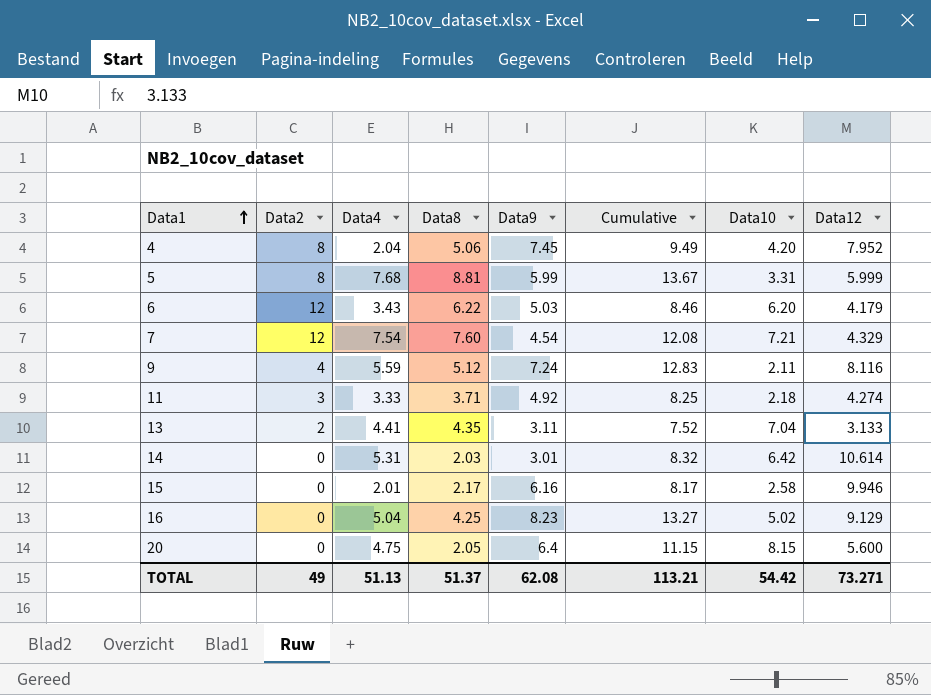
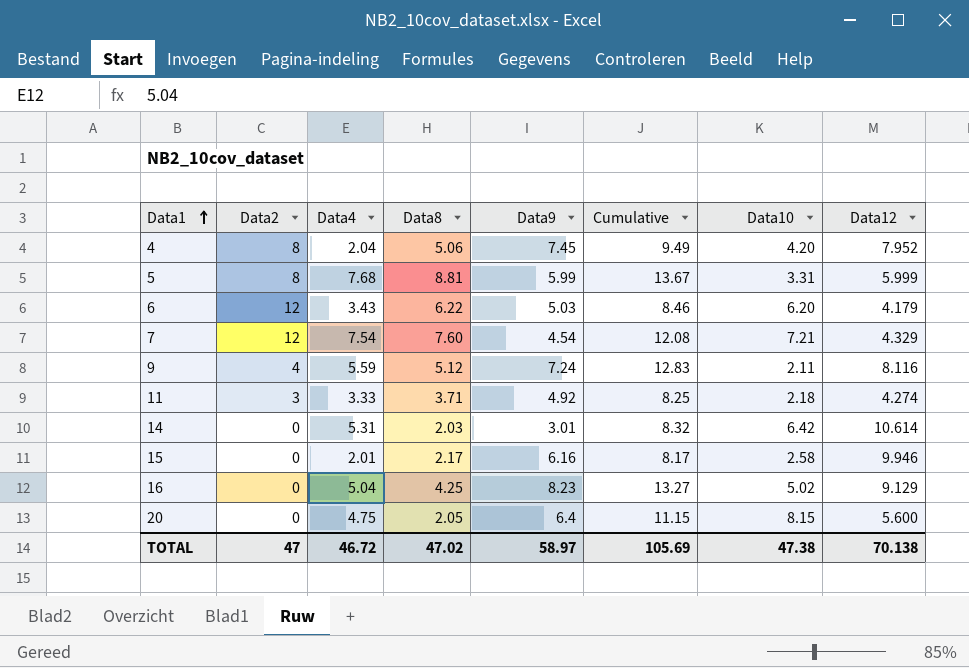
row 13: 2 | 4.41 | 4.35 | 3.11 | 7.52 | 7.04 | 3.133 -> none
TOTAL | Data2: 49 -> 47
TOTAL | Data4: 51.13 -> 46.72
TOTAL | Data8: 51.37 -> 47.02
TOTAL | Data9: 62.08 -> 58.97
TOTAL | Cumulative: 113.21 -> 105.69
TOTAL | Data10: 54.42 -> 47.38
TOTAL | Data12: 73.271 -> 70.138

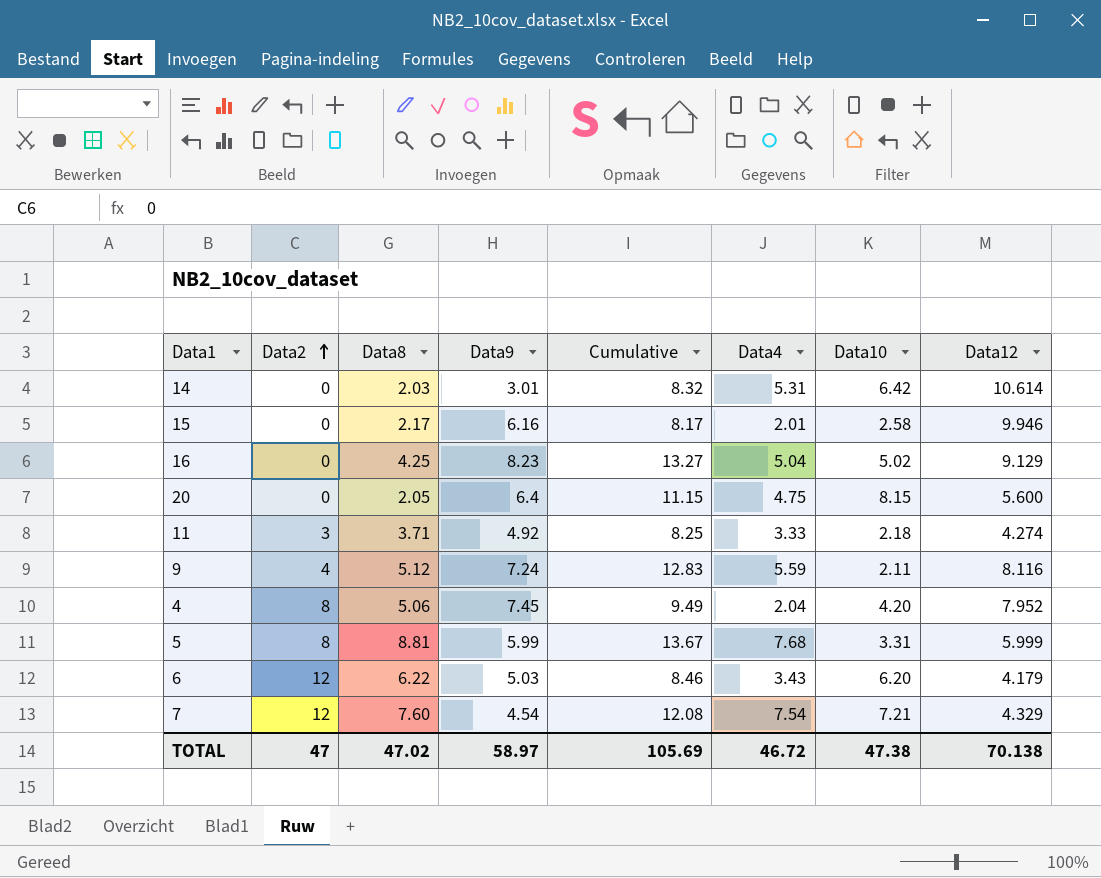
row order: Data1 ascending -> Data2 ascending
column Data4 | position: 3 -> 6

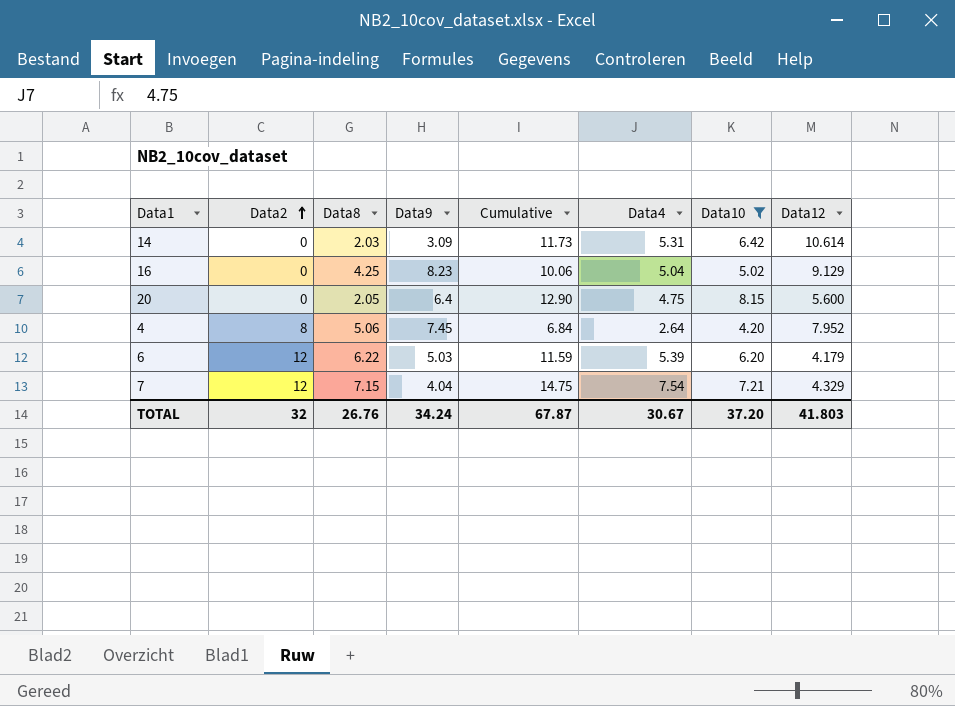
filter: none -> Data10 >= 4.20
column Cumulative | formula: [Data9] + [Data4] -> [Data4] + [Data10]
14 | Data9: 3.01 -> 3.09
4 | Data4: 2.04 -> 2.64
6 | Data4: 3.43 -> 5.39
7 | Data8: 7.60 -> 7.15
7 | Data9: 4.54 -> 4.04
TOTAL | Data2: 47 -> 32
TOTAL | Data8: 47.02 -> 26.76
TOTAL | Data9: 58.97 -> 34.24
TOTAL | Cumulative: 105.69 -> 67.87
TOTAL | Data4: 46.72 -> 30.67
TOTAL | Data10: 47.38 -> 37.20
TOTAL | Data12: 70.138 -> 41.803

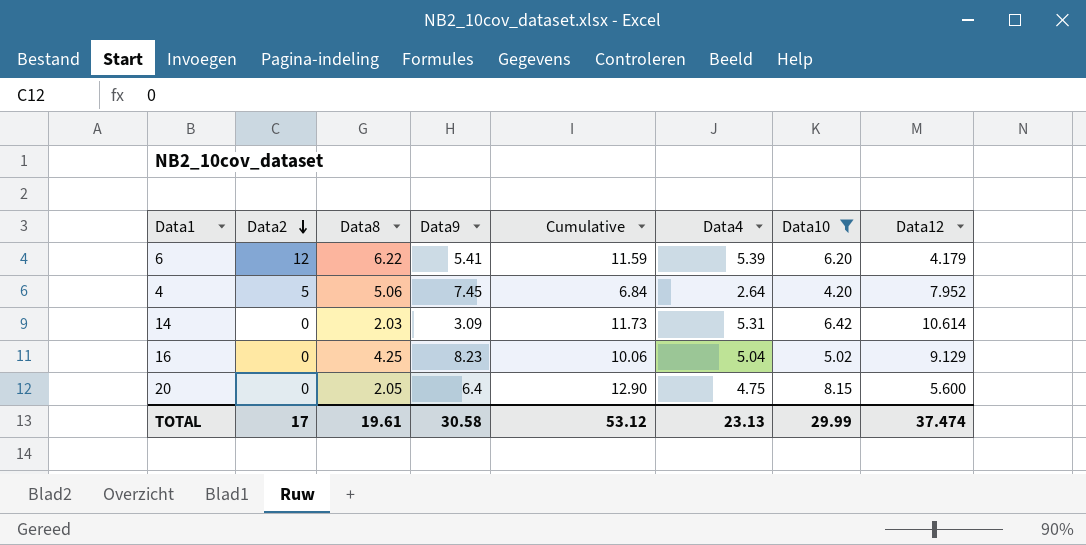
row order: Data2 ascending -> Data2 descending
row 7: 12 | 7.15 | 4.04 | 14.75 | 7.54 | 7.21 | 4.329 -> none
6 | Data9: 5.03 -> 5.41
4 | Data2: 8 -> 5
TOTAL | Data2: 32 -> 17
TOTAL | Data8: 26.76 -> 19.61
TOTAL | Data9: 34.24 -> 30.58
TOTAL | Cumulative: 67.87 -> 53.12
TOTAL | Data4: 30.67 -> 23.13
TOTAL | Data10: 37.20 -> 29.99
TOTAL | Data12: 41.803 -> 37.474

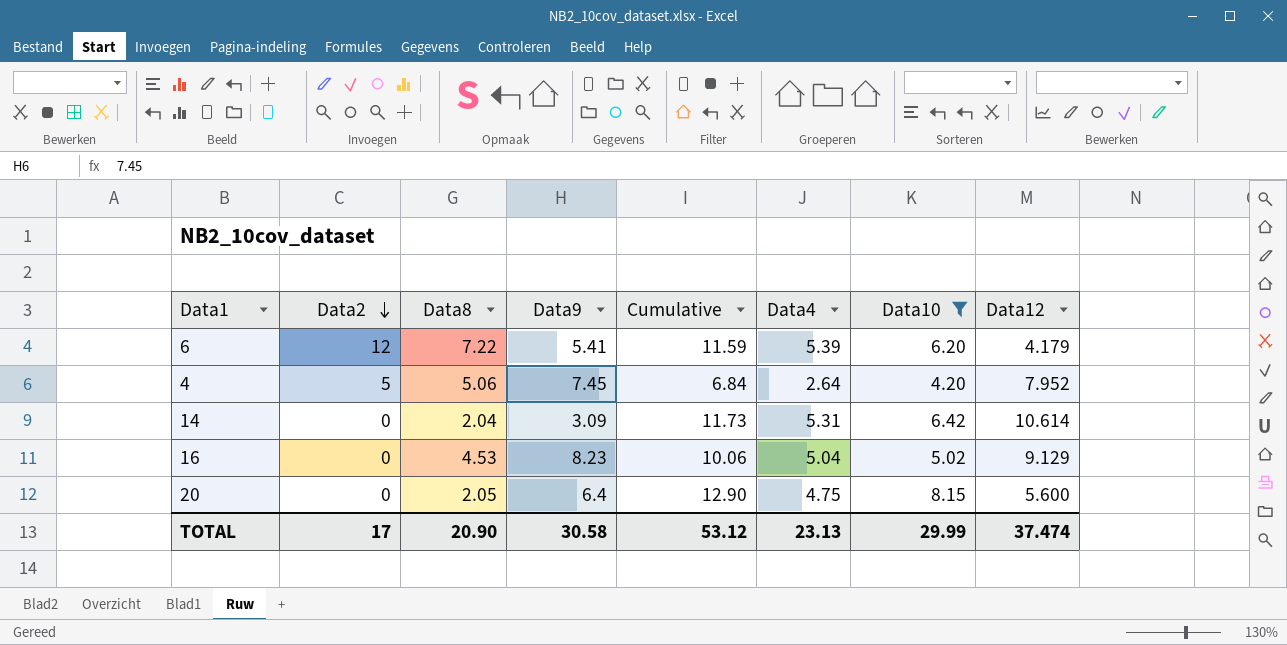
6 | Data8: 6.22 -> 7.22
14 | Data8: 2.03 -> 2.04
16 | Data8: 4.25 -> 4.53
TOTAL | Data8: 19.61 -> 20.90

